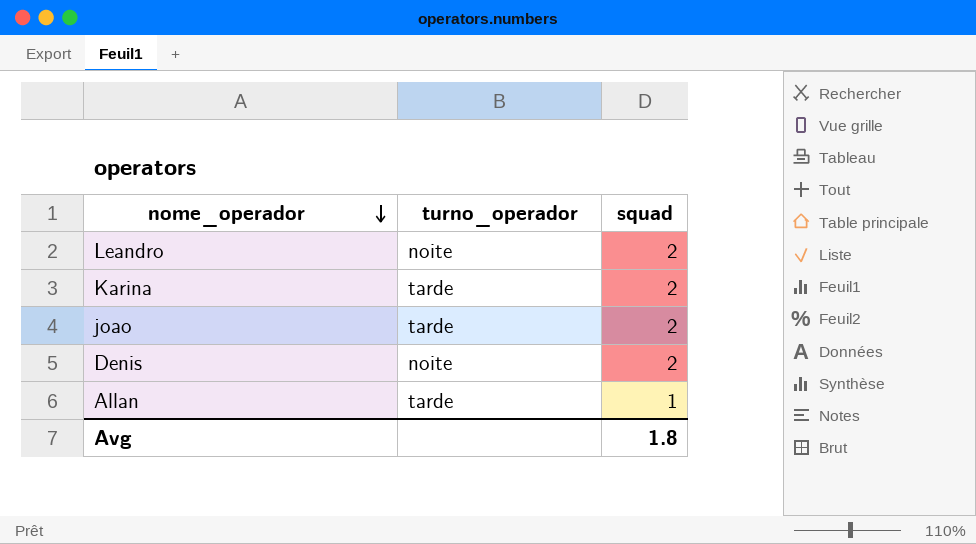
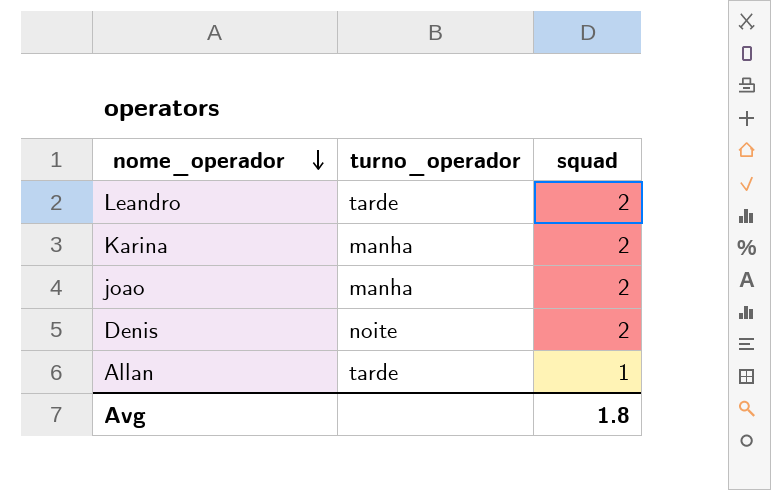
Leandro | turno_operador: noite -> tarde
Karina | turno_operador: tarde -> manha
joao | turno_operador: tarde -> manha

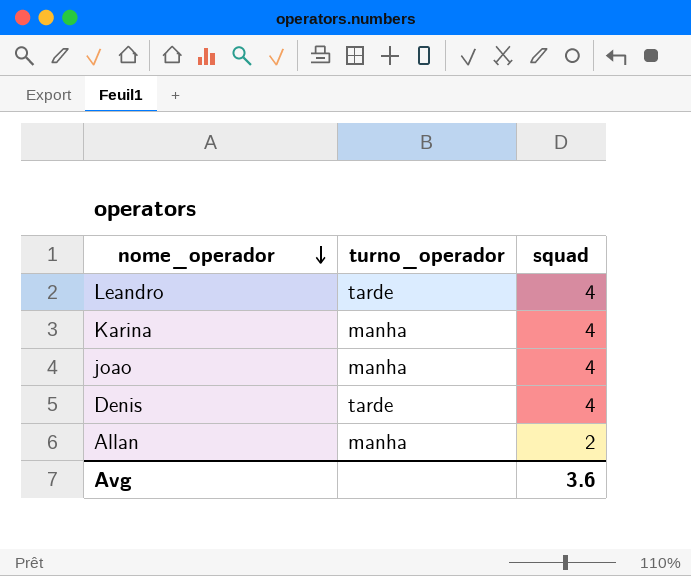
Leandro | squad: 2 -> 4
Karina | squad: 2 -> 4
joao | squad: 2 -> 4
Denis | turno_operador: noite -> tarde
Denis | squad: 2 -> 4
Allan | turno_operador: tarde -> manha
Allan | squad: 1 -> 2
Avg | squad: 1.8 -> 3.6

